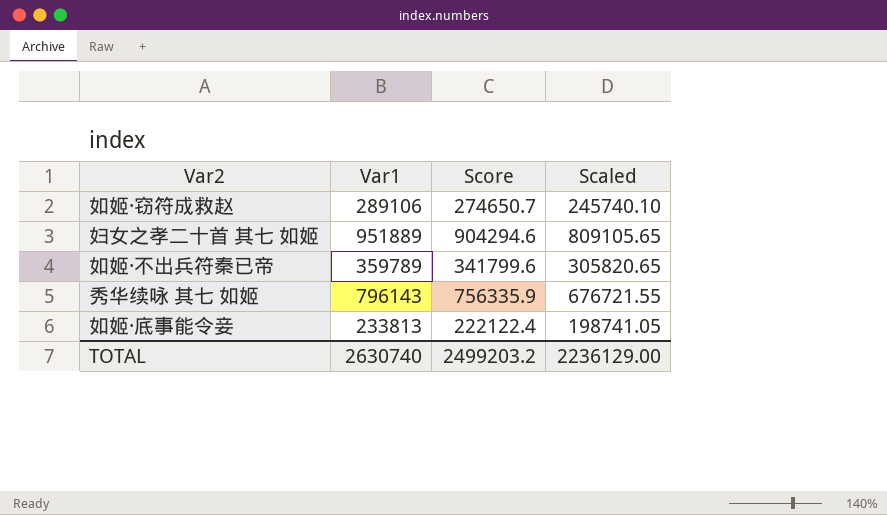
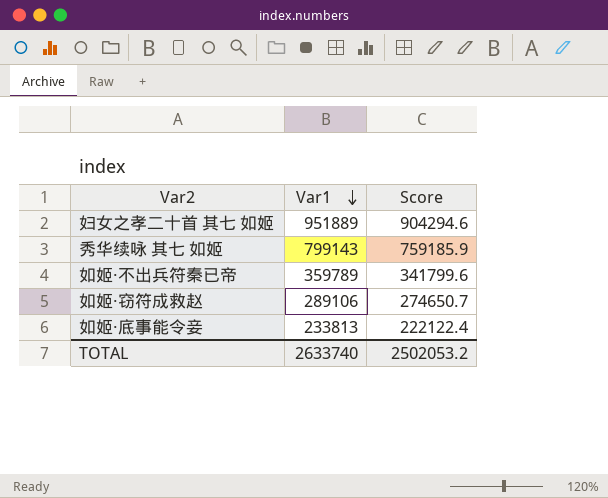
row order: none -> Var1 descending
column Scaled | formula: [Var1] * 0.85 -> none
秀华续咏 其七 如姬 | Var1: 796143 -> 799143
秀华续咏 其七 如姬 | Score: 756335.9 -> 759185.9
TOTAL | Var1: 2630740 -> 2633740
TOTAL | Score: 2499203.2 -> 2502053.2

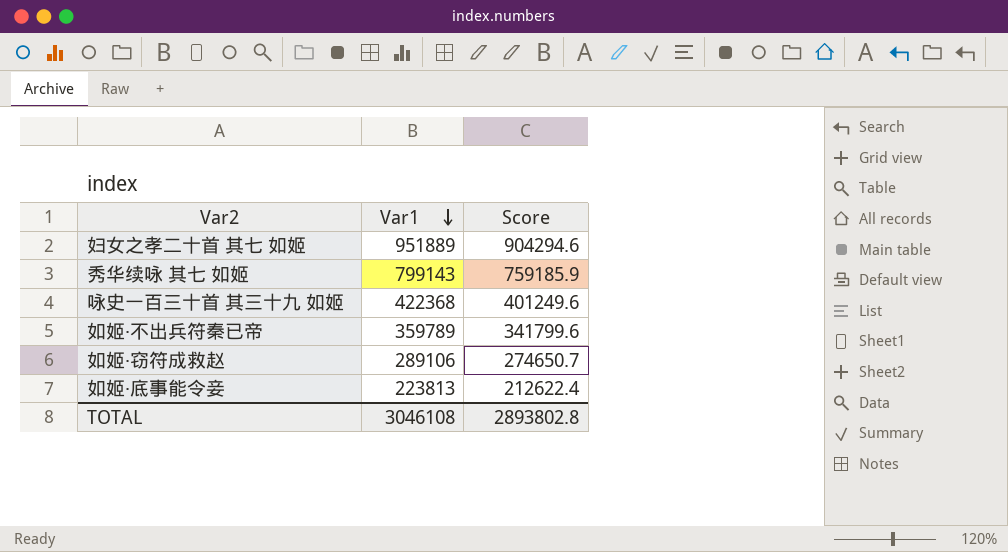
row 咏史一百三十首 其三十九 如姬: none -> 422368 | 401249.6
如姬·底事能令妾 | Var1: 233813 -> 223813
如姬·底事能令妾 | Score: 222122.4 -> 212622.4
TOTAL | Var1: 2633740 -> 3046108
TOTAL | Score: 2502053.2 -> 2893802.8

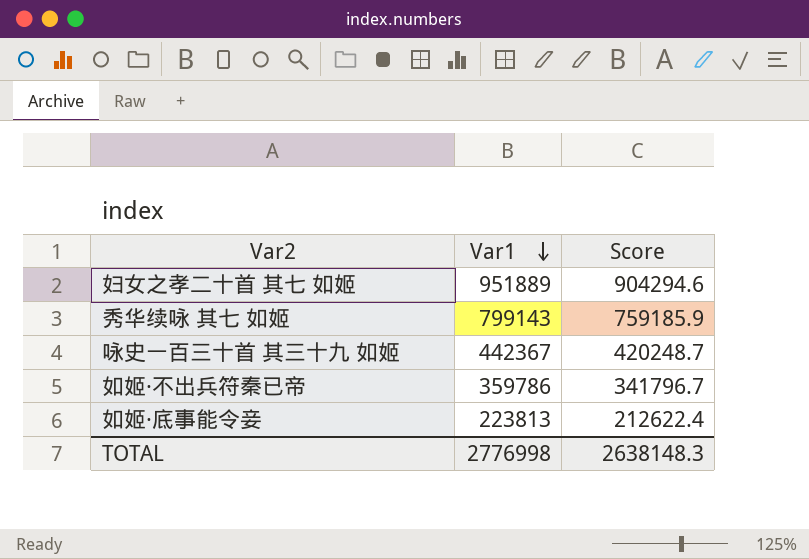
row 如姬·窃符成救赵: 289106 | 274650.7 -> none
咏史一百三十首 其三十九 如姬 | Var1: 422368 -> 442367
咏史一百三十首 其三十九 如姬 | Score: 401249.6 -> 420248.7
如姬·不出兵符秦已帝 | Var1: 359789 -> 359786
如姬·不出兵符秦已帝 | Score: 341799.6 -> 341796.7
TOTAL | Var1: 3046108 -> 2776998
TOTAL | Score: 2893802.8 -> 2638148.3

